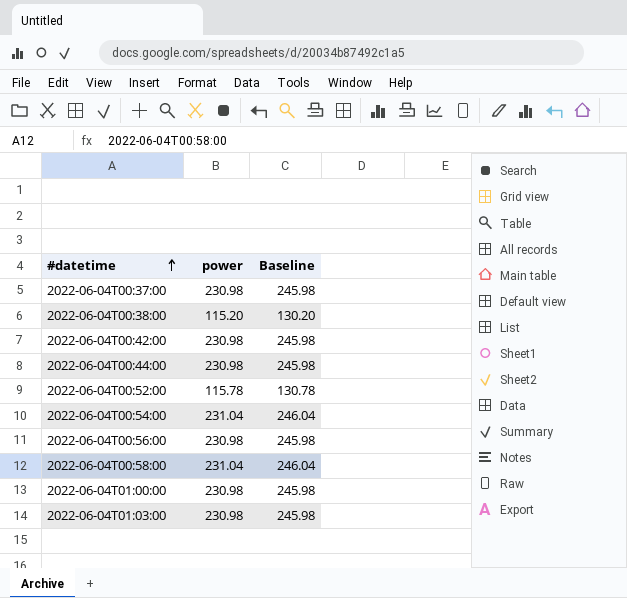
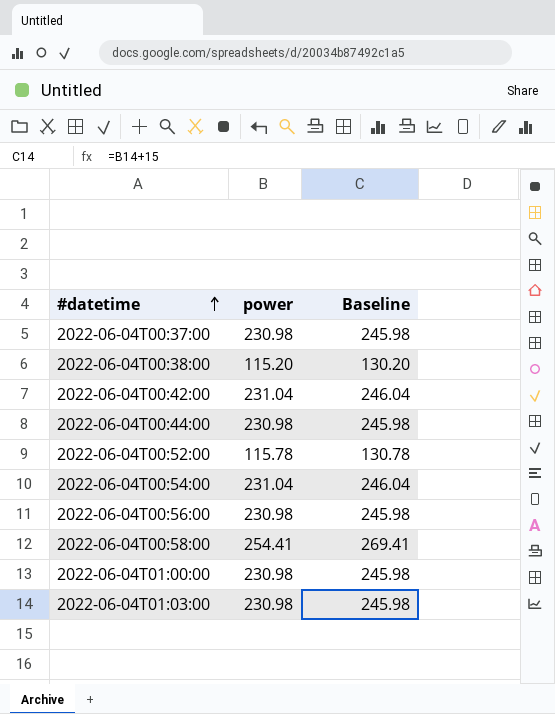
2022-06-04T00:42:00 | power: 230.98 -> 231.04
2022-06-04T00:42:00 | Baseline: 245.98 -> 246.04
2022-06-04T00:58:00 | power: 231.04 -> 254.41
2022-06-04T00:58:00 | Baseline: 246.04 -> 269.41

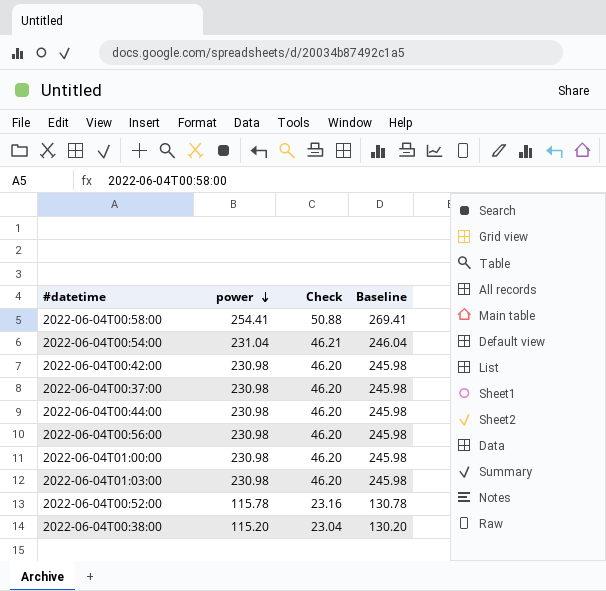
row order: #datetime ascending -> power descending
column Check | formula: none -> [power] * 0.2
2022-06-04T00:42:00 | power: 231.04 -> 230.98
2022-06-04T00:42:00 | Baseline: 246.04 -> 245.98

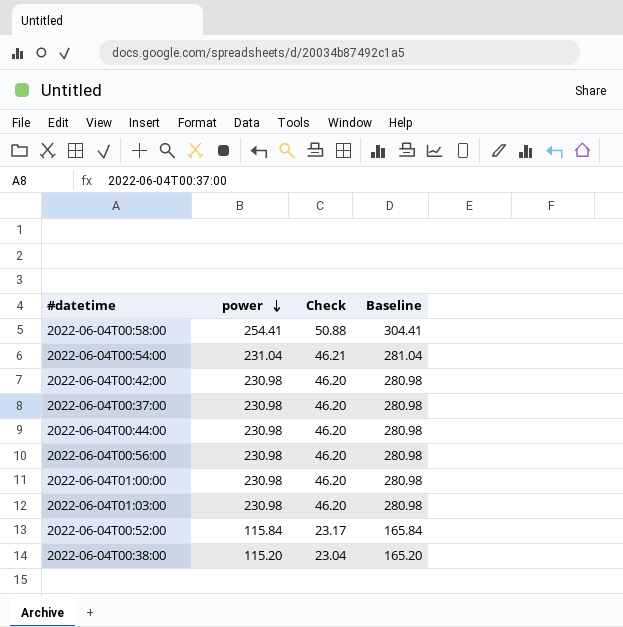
column Baseline | formula: [power] + 15 -> [power] + 50
2022-06-04T00:52:00 | power: 115.78 -> 115.84
2022-06-04T00:52:00 | Check: 23.16 -> 23.17

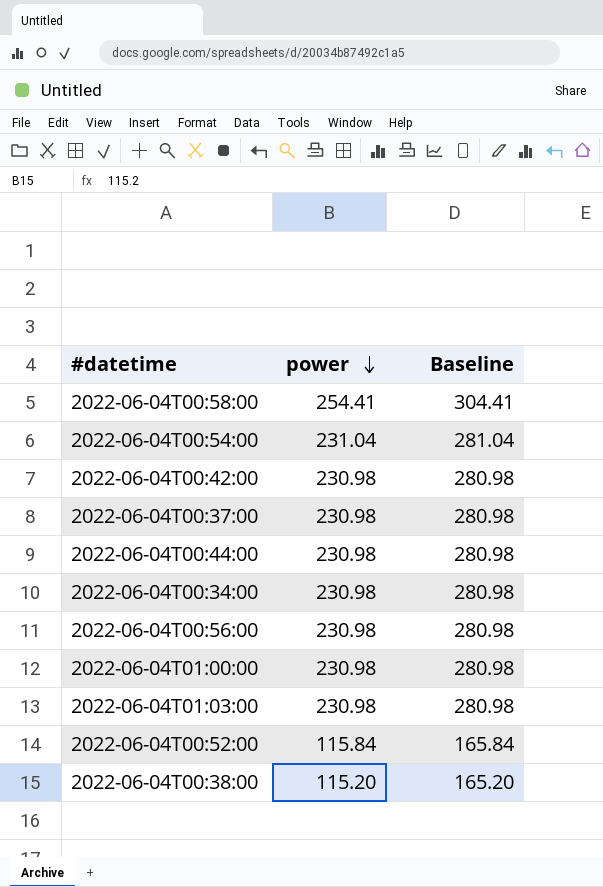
column Check | formula: [power] * 0.2 -> none
row 2022-06-04T00:34:00: none -> 230.98 | 280.98

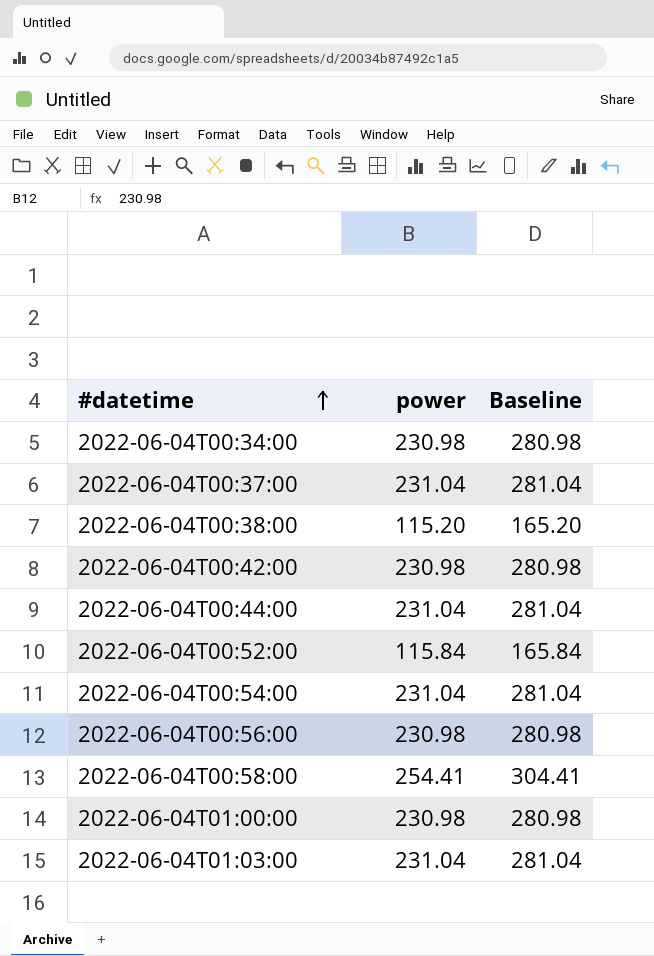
row order: power descending -> #datetime ascending
2022-06-04T00:37:00 | power: 230.98 -> 231.04
2022-06-04T00:37:00 | Baseline: 280.98 -> 281.04
2022-06-04T00:44:00 | power: 230.98 -> 231.04
2022-06-04T00:44:00 | Baseline: 280.98 -> 281.04
2022-06-04T01:03:00 | power: 230.98 -> 231.04
2022-06-04T01:03:00 | Baseline: 280.98 -> 281.04

